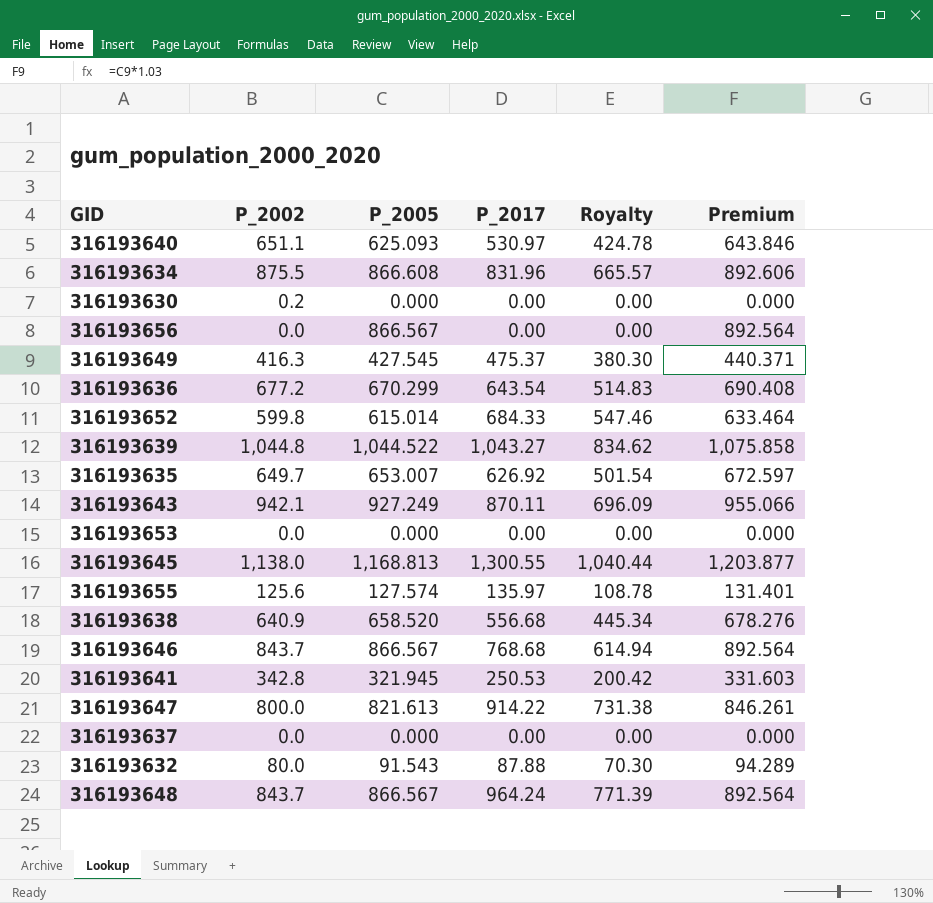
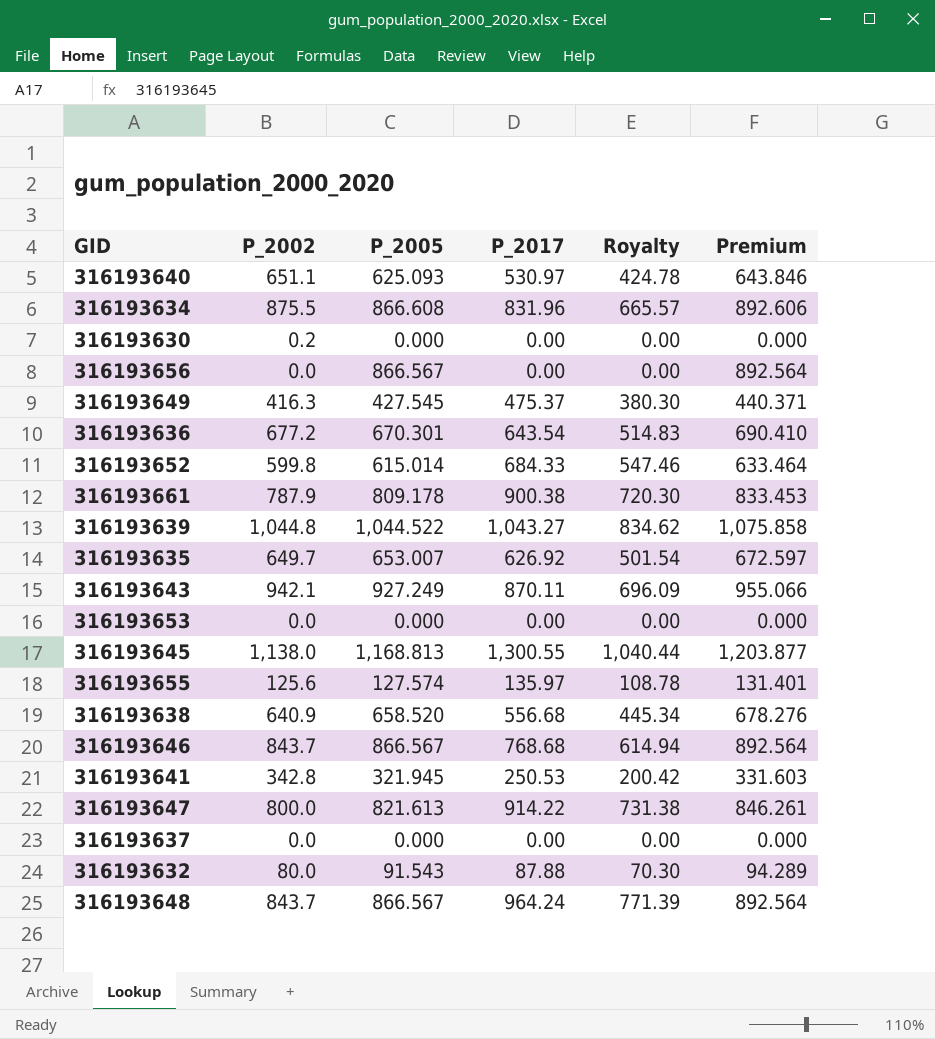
316193636 | P_2005: 670.299 -> 670.301
316193636 | Premium: 690.408 -> 690.410
row 316193661: none -> 787.9 | 809.178 | 900.38 | 720.30 | 833.453

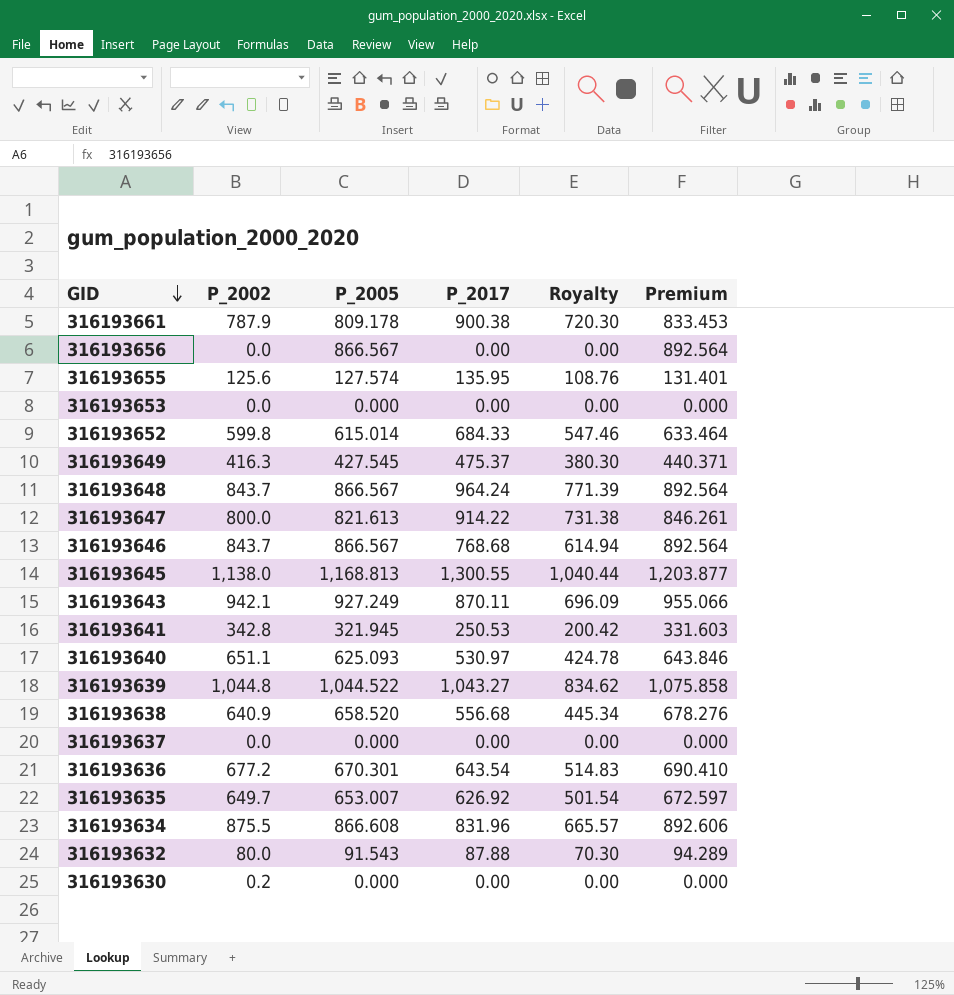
row order: none -> GID descending
316193655 | P_2017: 135.97 -> 135.95
316193655 | Royalty: 108.78 -> 108.76

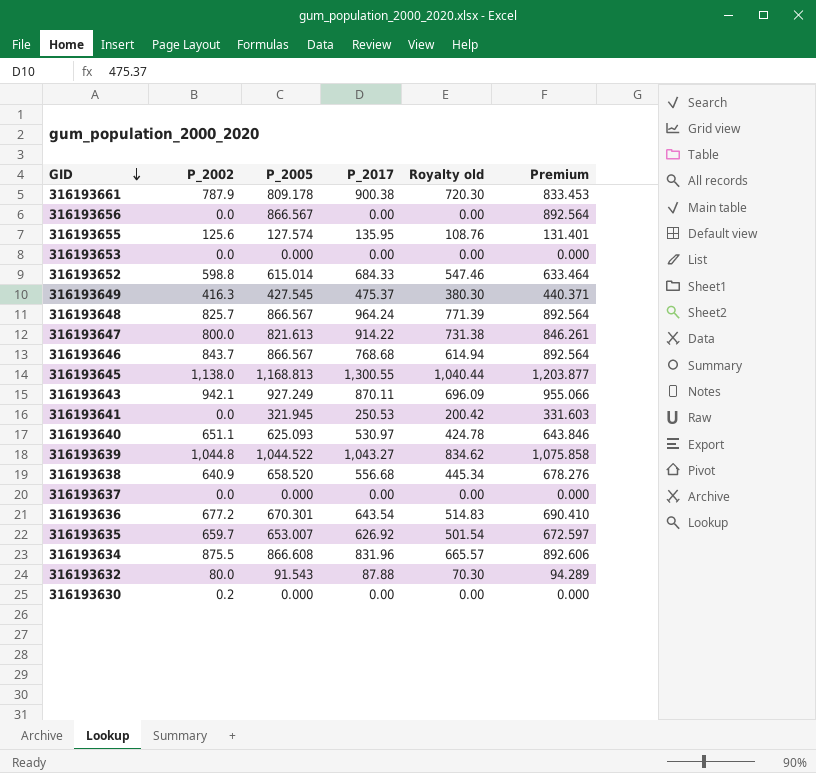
column name: Royalty -> Royalty old
316193652 | P_2002: 599.8 -> 598.8
316193648 | P_2002: 843.7 -> 825.7
316193641 | P_2002: 342.8 -> 0.0
316193635 | P_2002: 649.7 -> 659.7

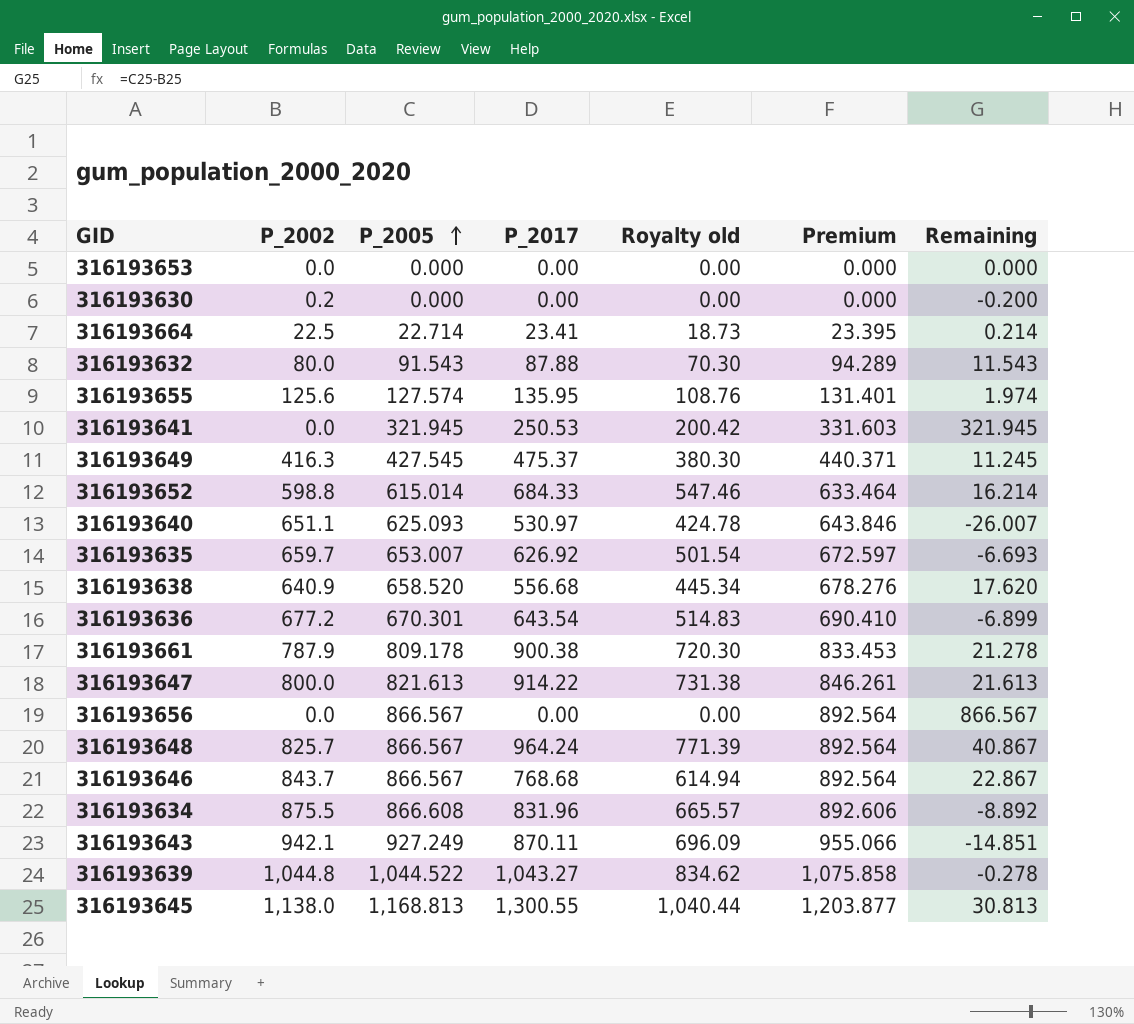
row order: GID descending -> P_2005 ascending
column Remaining | formula: none -> [P_2005] - [P_2002]
row 316193637: 0.0 | 0.000 | 0.00 | 0.00 | 0.000 -> none
row 316193664: none -> 22.5 | 22.714 | 23.41 | 18.73 | 23.395 | 0.214

